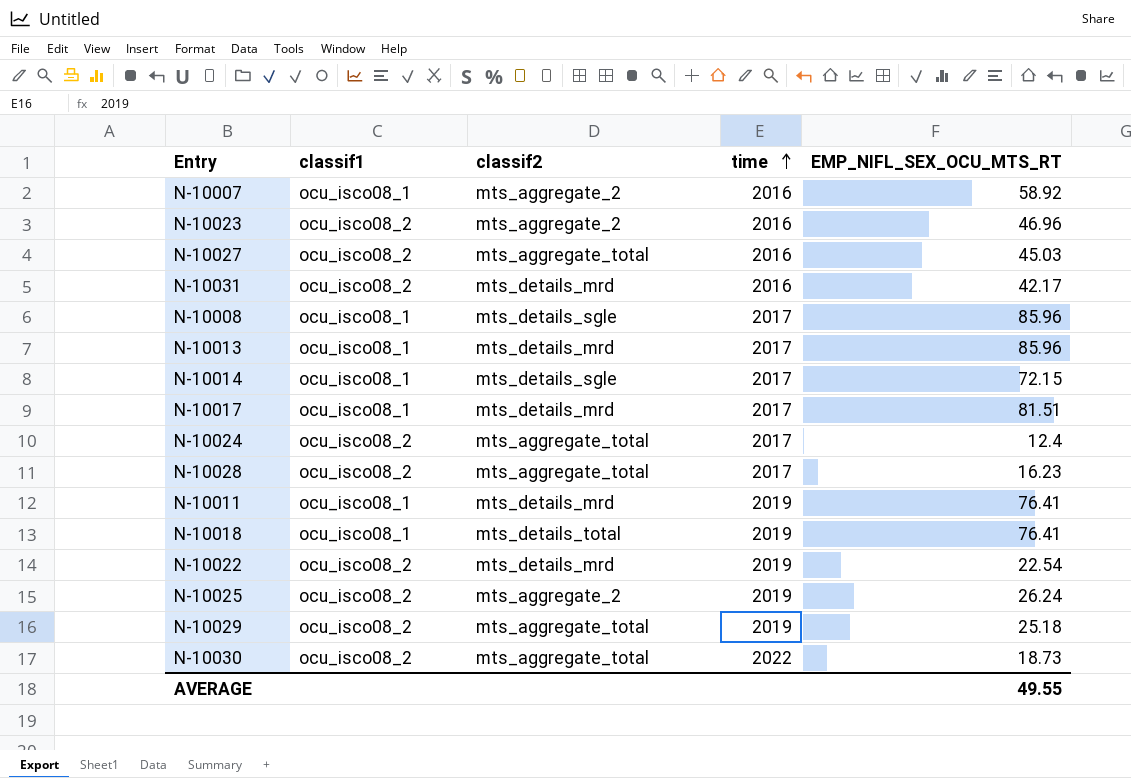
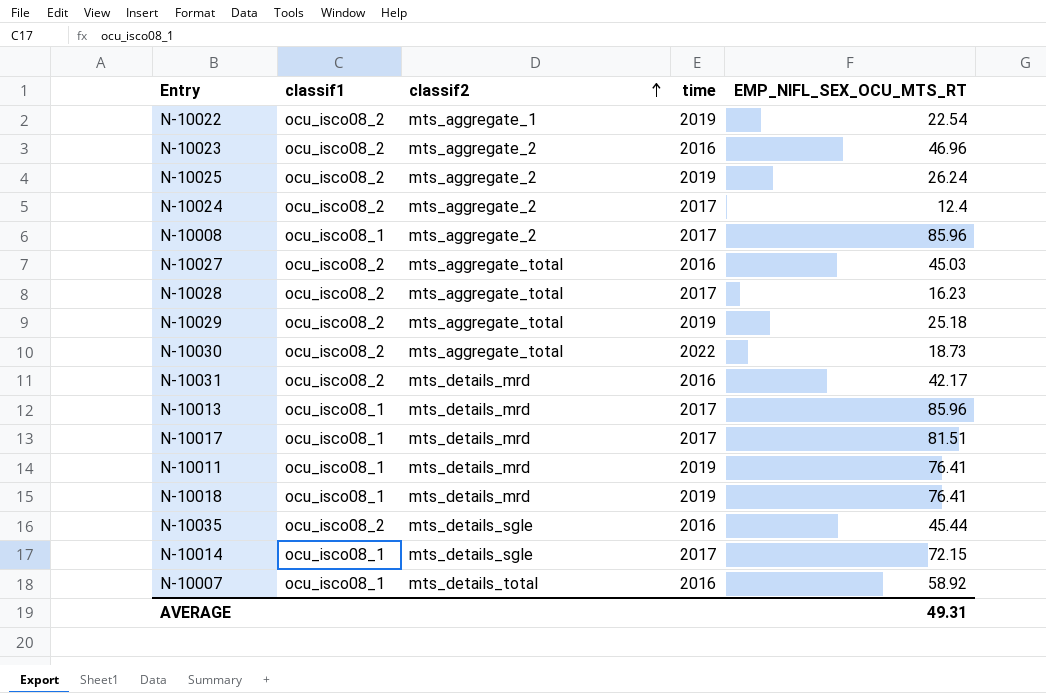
row order: time ascending -> classif2 ascending
N-10022 | classif2: mts_details_mrd -> mts_aggregate_1
N-10024 | classif2: mts_aggregate_total -> mts_aggregate_2
N-10008 | classif2: mts_details_sgle -> mts_aggregate_2
N-10018 | classif2: mts_details_total -> mts_details_mrd
row N-10035: none -> ocu_isco08_2 | mts_details_sgle | 2016 | 45.44
N-10007 | classif2: mts_aggregate_2 -> mts_details_total
AVERAGE | EMP_NIFL_SEX_OCU_MTS_RT: 49.55 -> 49.31

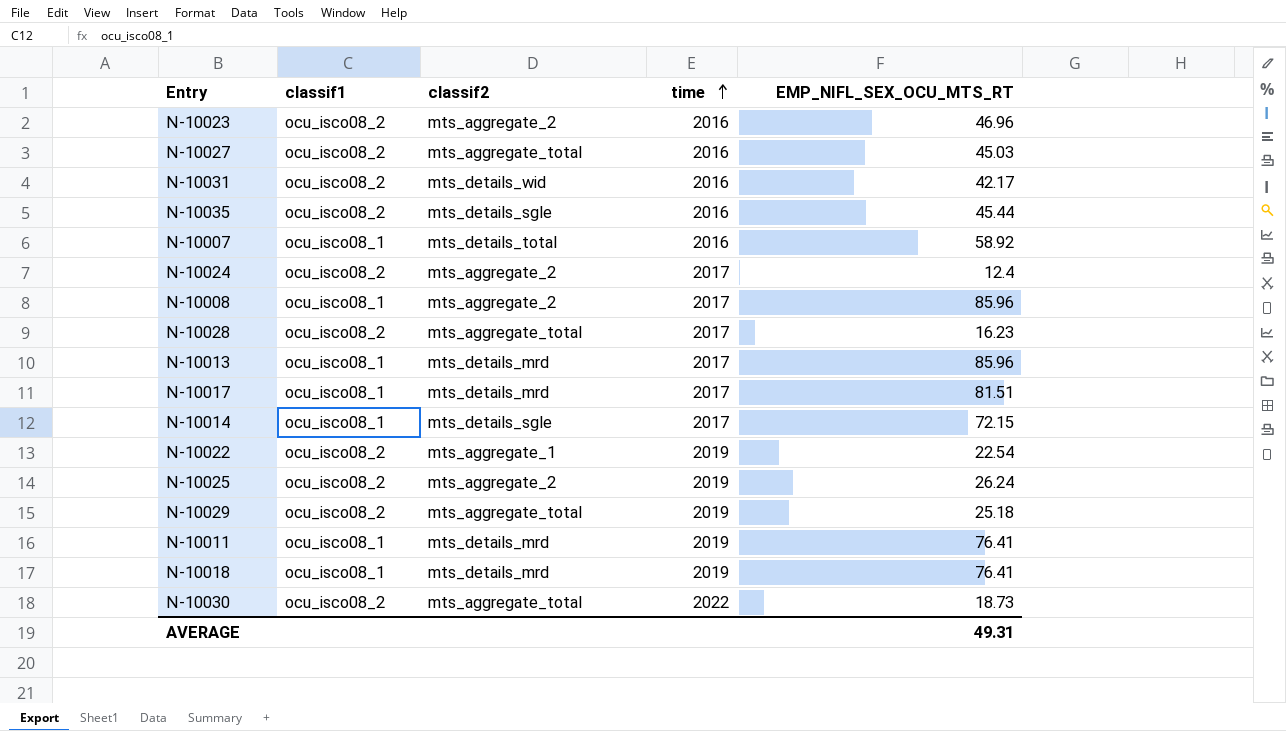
row order: classif2 ascending -> time ascending
N-10031 | classif2: mts_details_mrd -> mts_details_wid

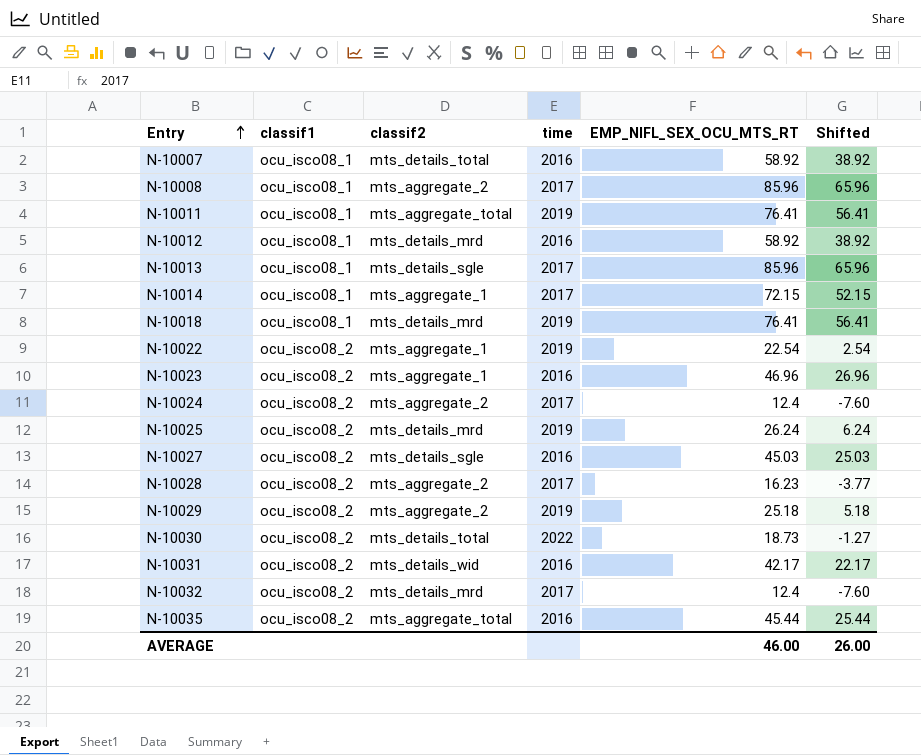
row order: time ascending -> Entry ascending
column Shifted | formula: none -> [EMP_NIFL_SEX_OCU_MTS_RT] - 20
row N-10017: ocu_isco08_1 | mts_details_mrd | 2017 | 81.51 -> none
N-10011 | classif2: mts_details_mrd -> mts_aggregate_total
row N-10012: none -> ocu_isco08_1 | mts_details_mrd | 2016 | 58.92 | 38.92
N-10013 | classif2: mts_details_mrd -> mts_details_sgle
N-10014 | classif2: mts_details_sgle -> mts_aggregate_1
N-10023 | classif2: mts_aggregate_2 -> mts_aggregate_1
N-10025 | classif2: mts_aggregate_2 -> mts_details_mrd
N-10027 | classif2: mts_aggregate_total -> mts_details_sgle
N-10028 | classif2: mts_aggregate_total -> mts_aggregate_2
N-10029 | classif2: mts_aggregate_total -> mts_aggregate_2
N-10030 | classif2: mts_aggregate_total -> mts_details_total
row N-10032: none -> ocu_isco08_2 | mts_details_mrd | 2017 | 12.4 | -7.60
N-10035 | classif2: mts_details_sgle -> mts_aggregate_total
AVERAGE | EMP_NIFL_SEX_OCU_MTS_RT: 49.31 -> 46.00

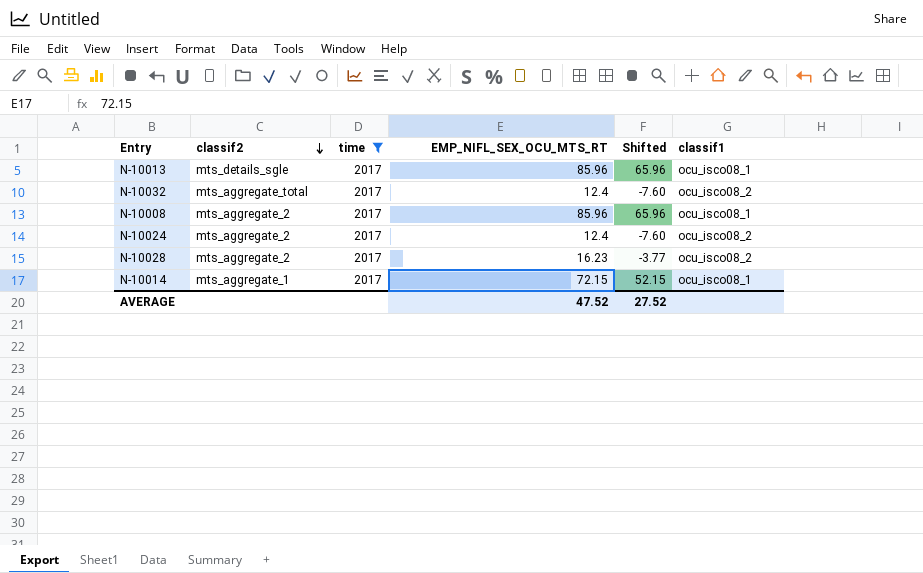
filter: none -> time = 2017
row order: Entry ascending -> classif2 descending
column classif1 | position: 2 -> 6
N-10032 | classif2: mts_details_mrd -> mts_aggregate_total
AVERAGE | EMP_NIFL_SEX_OCU_MTS_RT: 46.00 -> 47.52
AVERAGE | Shifted: 26.00 -> 27.52

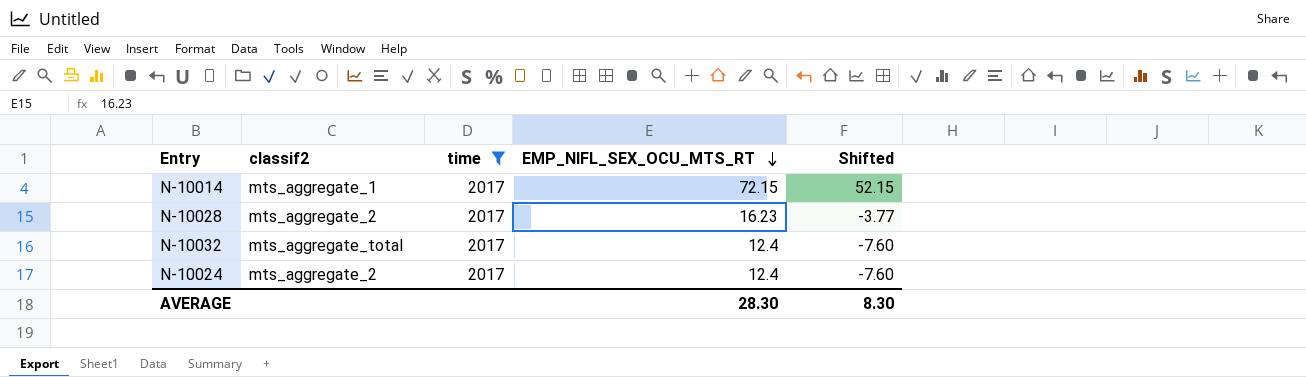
row order: classif2 descending -> EMP_NIFL_SEX_OCU_MTS_RT descending
column classif1 | position: 6 -> none
row N-10013: mts_details_sgle | 2017 | 85.96 | 65.96 | ocu_isco08_1 -> none
row N-10008: mts_aggregate_2 | 2017 | 85.96 | 65.96 | ocu_isco08_1 -> none
AVERAGE | EMP_NIFL_SEX_OCU_MTS_RT: 47.52 -> 28.30
AVERAGE | Shifted: 27.52 -> 8.30

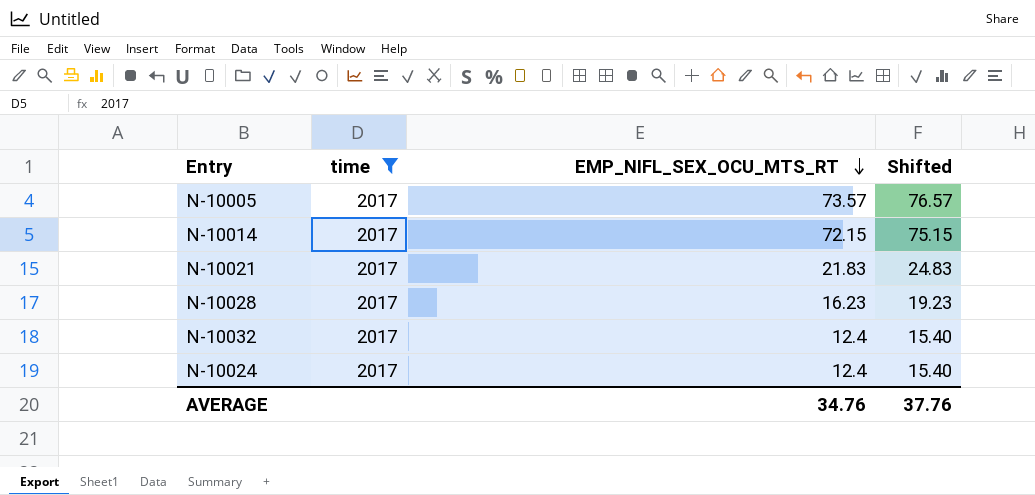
column classif2 | position: 2 -> none
column Shifted | formula: [EMP_NIFL_SEX_OCU_MTS_RT] - 20 -> [EMP_NIFL_SEX_OCU_MTS_RT] + 3
row N-10005: none -> 2017 | 73.57 | 76.57
row N-10021: none -> 2017 | 21.83 | 24.83
AVERAGE | EMP_NIFL_SEX_OCU_MTS_RT: 28.30 -> 34.76
AVERAGE | Shifted: 8.30 -> 37.76

